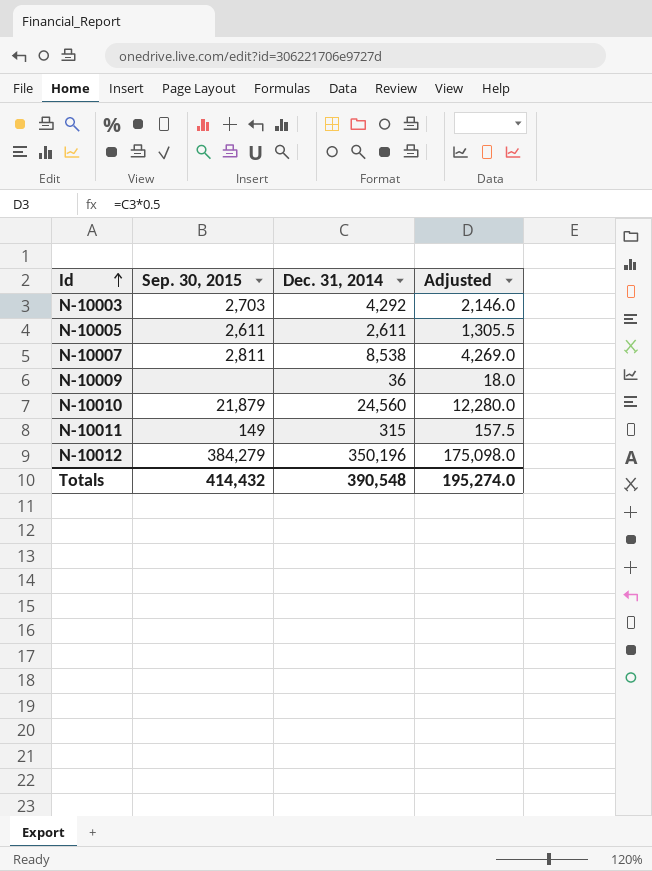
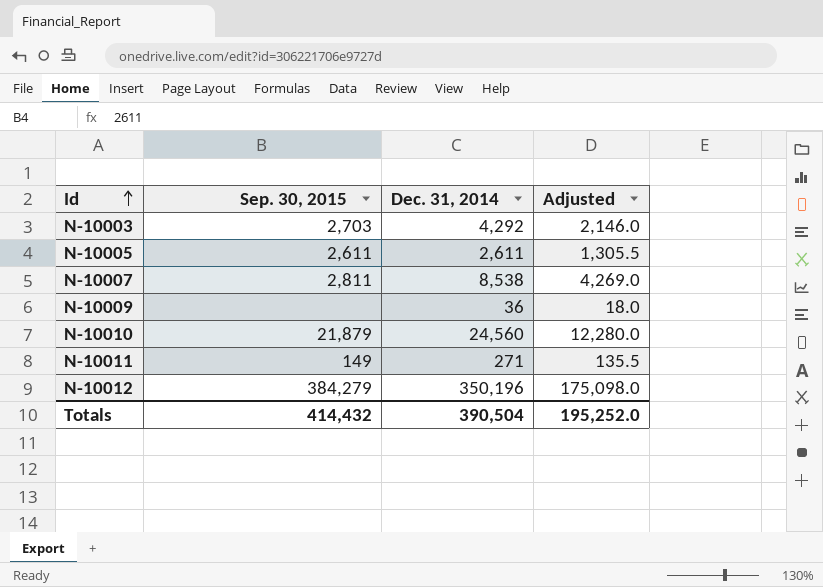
N-10011 | Dec. 31, 2014: 315 -> 271
N-10011 | Adjusted: 157.5 -> 135.5
Totals | Dec. 31, 2014: 390,548 -> 390,504
Totals | Adjusted: 195,274.0 -> 195,252.0

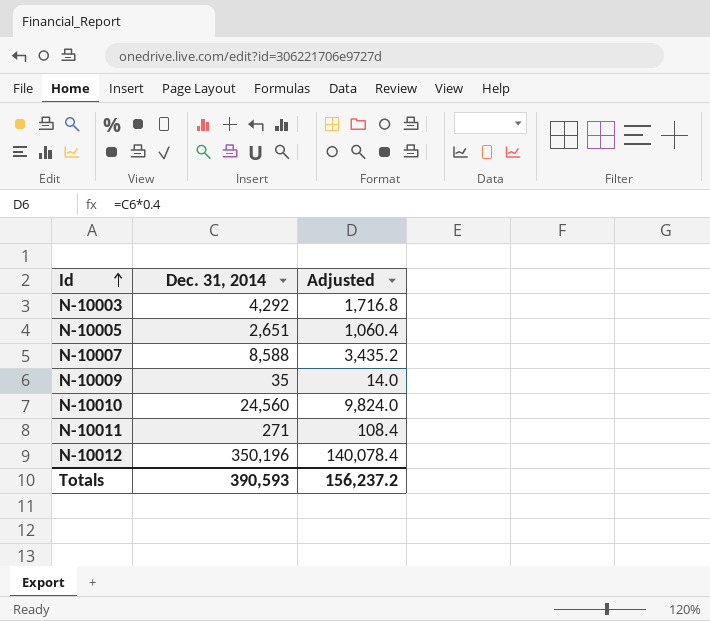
column Sep. 30, 2015 | position: 2 -> none
column Adjusted | formula: [Dec. 31, 2014] * 0.5 -> [Dec. 31, 2014] * 0.4
N-10005 | Dec. 31, 2014: 2,611 -> 2,651
N-10007 | Dec. 31, 2014: 8,538 -> 8,588
N-10009 | Dec. 31, 2014: 36 -> 35
Totals | Dec. 31, 2014: 390,504 -> 390,593
Totals | Adjusted: 195,252.0 -> 156,237.2

